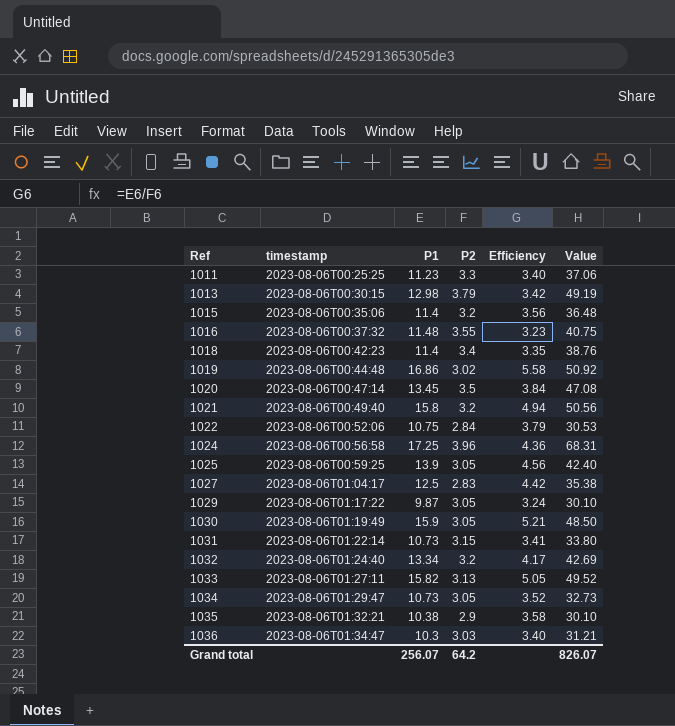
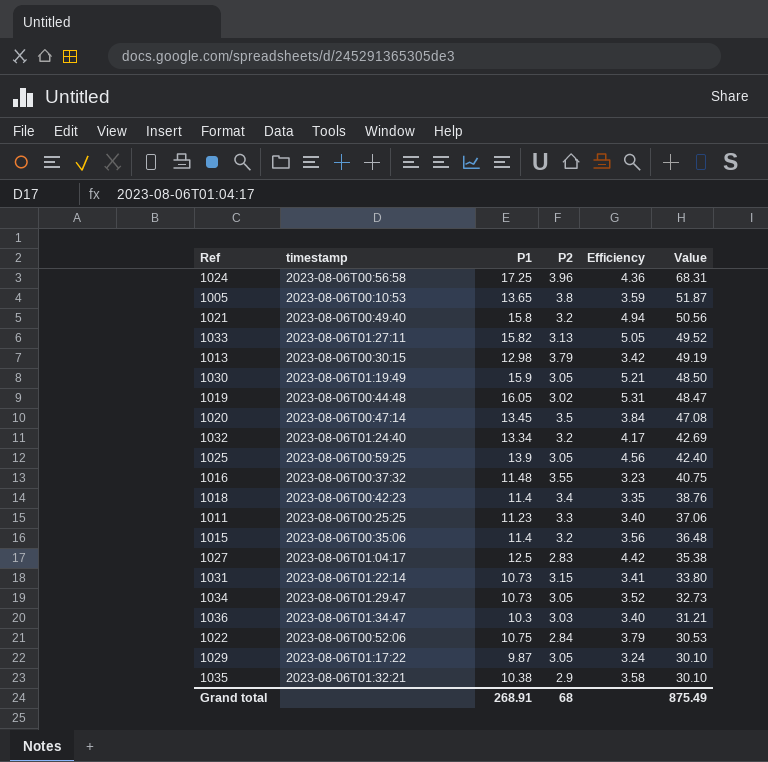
row order: Ref ascending -> Value descending
row 1005: none -> 2023-08-06T00:10:53 | 13.65 | 3.8 | 3.59 | 51.87
1019 | P1: 16.86 -> 16.05
1019 | Efficiency: 5.58 -> 5.31
1019 | Value: 50.92 -> 48.47
Grand total | P1: 256.07 -> 268.91
Grand total | P2: 64.2 -> 68
Grand total | Value: 826.07 -> 875.49

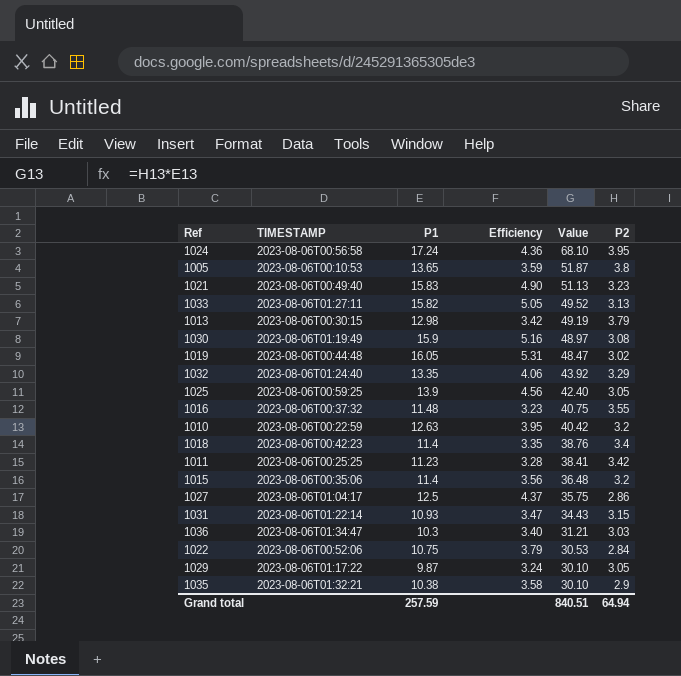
column name: timestamp -> TIMESTAMP
column P2 | position: 4 -> 6
row 1020: 2023-08-06T00:47:14 | 13.45 | 3.5 | 3.84 | 47.08 -> none
row 1034: 2023-08-06T01:29:47 | 10.73 | 3.05 | 3.52 | 32.73 -> none
1024 | P1: 17.25 -> 17.24
1024 | Value: 68.31 -> 68.10
1024 | P2: 3.96 -> 3.95
1021 | P1: 15.8 -> 15.83
1021 | Efficiency: 4.94 -> 4.90
1021 | Value: 50.56 -> 51.13
1021 | P2: 3.2 -> 3.23
1030 | Efficiency: 5.21 -> 5.16
1030 | Value: 48.50 -> 48.97
1030 | P2: 3.05 -> 3.08
1032 | P1: 13.34 -> 13.35
1032 | Efficiency: 4.17 -> 4.06
1032 | Value: 42.69 -> 43.92
1032 | P2: 3.2 -> 3.29
row 1010: none -> 2023-08-06T00:22:59 | 12.63 | 3.95 | 40.42 | 3.2
1011 | Efficiency: 3.40 -> 3.28
1011 | Value: 37.06 -> 38.41
1011 | P2: 3.3 -> 3.42
1027 | Efficiency: 4.42 -> 4.37
1027 | Value: 35.38 -> 35.75
1027 | P2: 2.83 -> 2.86
1031 | P1: 10.73 -> 10.93
1031 | Efficiency: 3.41 -> 3.47
1031 | Value: 33.80 -> 34.43
Grand total | P1: 268.91 -> 257.59
Grand total | Value: 875.49 -> 840.51
Grand total | P2: 68 -> 64.94

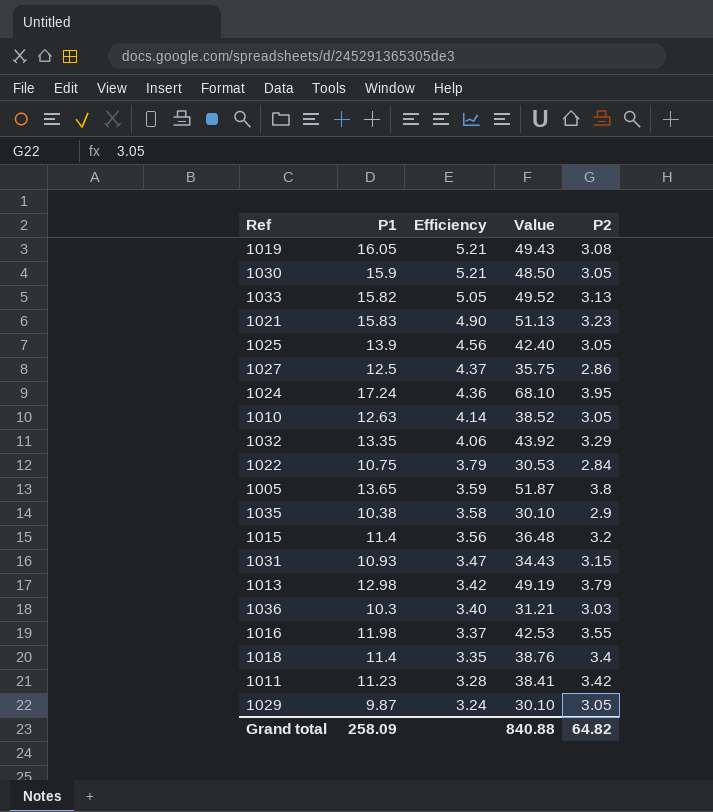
row order: Value descending -> Efficiency descending
column TIMESTAMP | position: 2 -> none
1019 | Efficiency: 5.31 -> 5.21
1019 | Value: 48.47 -> 49.43
1019 | P2: 3.02 -> 3.08
1030 | Efficiency: 5.16 -> 5.21
1030 | Value: 48.97 -> 48.50
1030 | P2: 3.08 -> 3.05
1010 | Efficiency: 3.95 -> 4.14
1010 | Value: 40.42 -> 38.52
1010 | P2: 3.2 -> 3.05
1016 | P1: 11.48 -> 11.98
1016 | Efficiency: 3.23 -> 3.37
1016 | Value: 40.75 -> 42.53
Grand total | P1: 257.59 -> 258.09
Grand total | Value: 840.51 -> 840.88
Grand total | P2: 64.94 -> 64.82

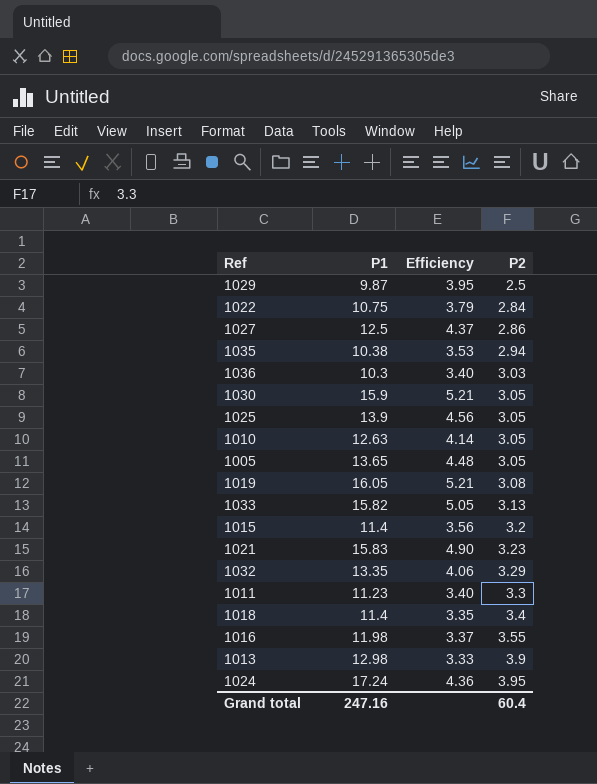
row order: Efficiency descending -> P2 ascending
column Value | formula: [P1] * [P2] -> none
row 1031: 10.93 | 3.47 | 34.43 | 3.15 -> none
1029 | Efficiency: 3.24 -> 3.95
1029 | P2: 3.05 -> 2.5
1035 | Efficiency: 3.58 -> 3.53
1035 | P2: 2.9 -> 2.94
1005 | Efficiency: 3.59 -> 4.48
1005 | P2: 3.8 -> 3.05
1011 | Efficiency: 3.28 -> 3.40
1011 | P2: 3.42 -> 3.3
1013 | Efficiency: 3.42 -> 3.33
1013 | P2: 3.79 -> 3.9
Grand total | P1: 258.09 -> 247.16
Grand total | P2: 64.82 -> 60.4

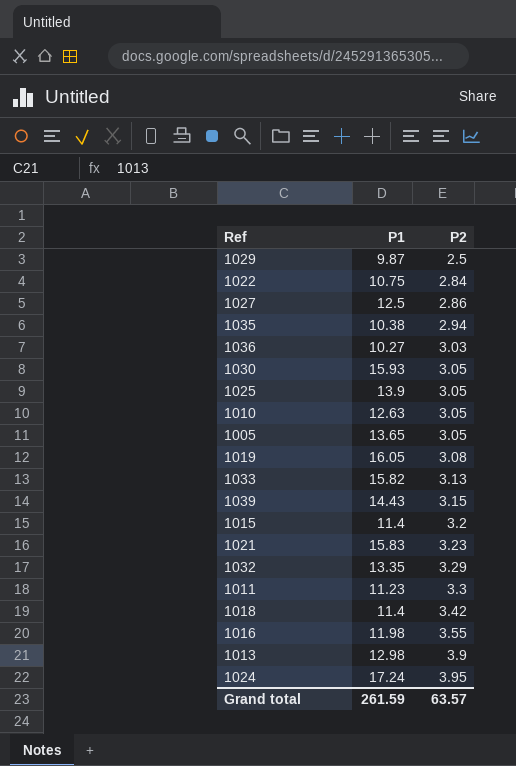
column Efficiency | formula: [P1] / [P2] -> none
1036 | P1: 10.3 -> 10.27
1030 | P1: 15.9 -> 15.93
row 1039: none -> 14.43 | 3.15
1018 | P2: 3.4 -> 3.42
Grand total | P1: 247.16 -> 261.59
Grand total | P2: 60.4 -> 63.57

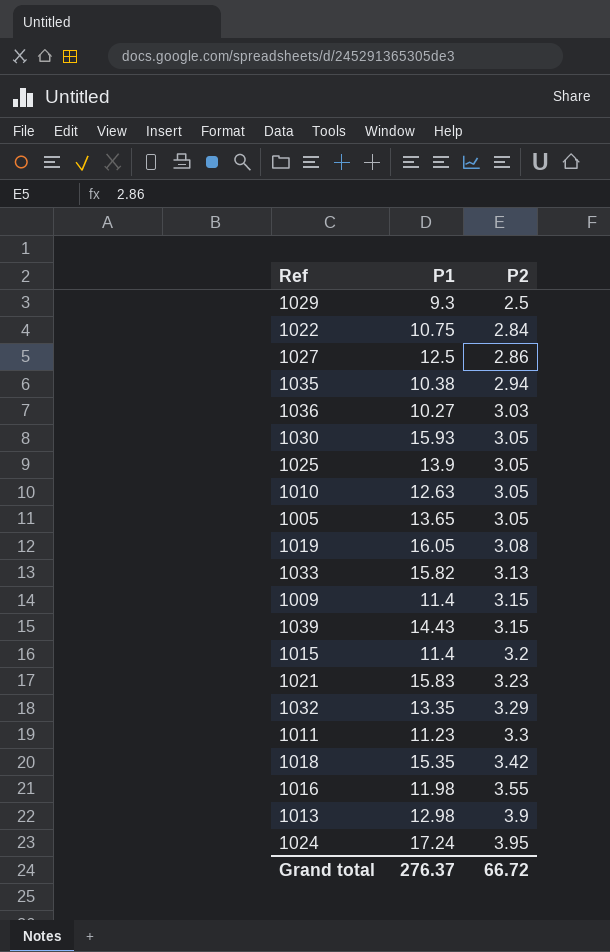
1029 | P1: 9.87 -> 9.3
row 1009: none -> 11.4 | 3.15
1018 | P1: 11.4 -> 15.35
Grand total | P1: 261.59 -> 276.37
Grand total | P2: 63.57 -> 66.72

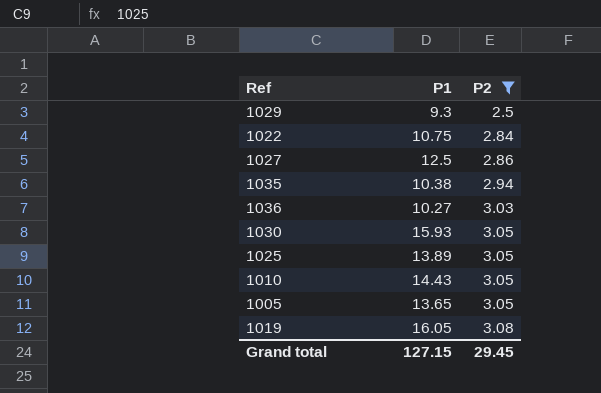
filter: none -> P2 <= 3.08
1025 | P1: 13.9 -> 13.89
1010 | P1: 12.63 -> 14.43
Grand total | P1: 276.37 -> 127.15
Grand total | P2: 66.72 -> 29.45

